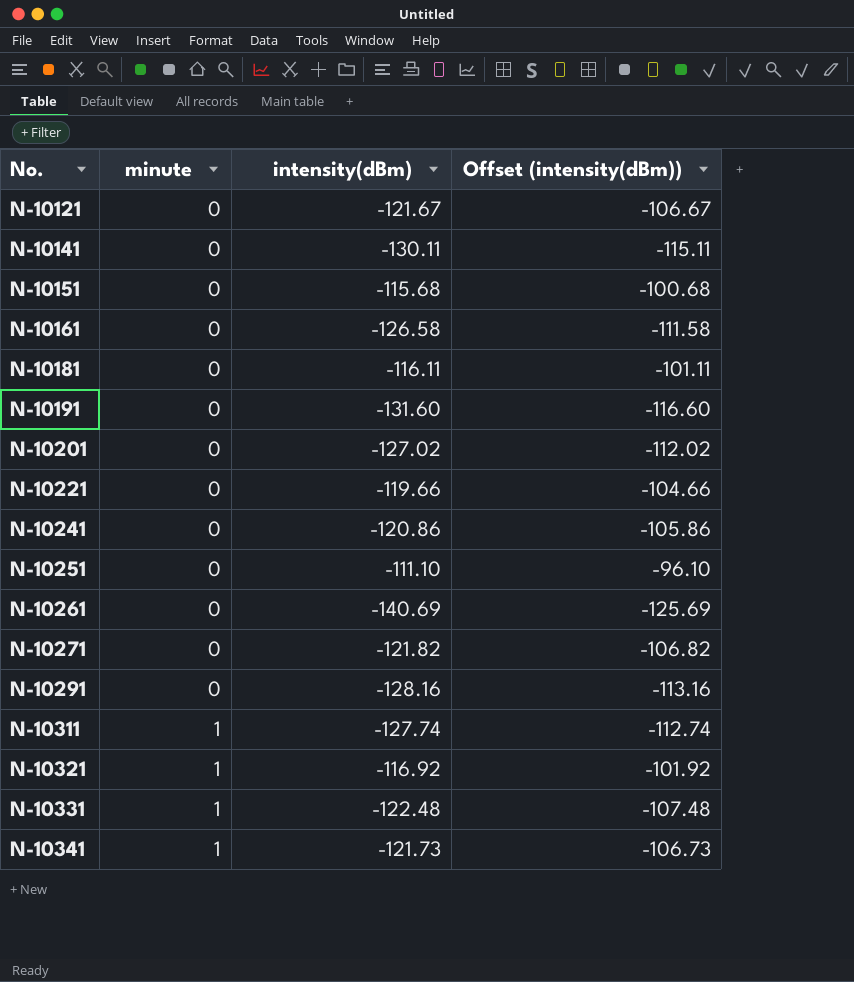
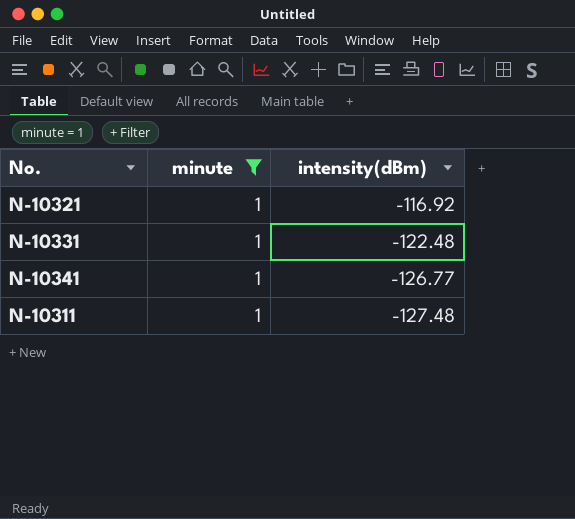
filter: none -> minute = 1
row order: No. ascending -> intensity(dBm) descending
column Offset (intensity(dBm)) | formula: [intensity(dBm)] + 15 -> none
N-10341 | intensity(dBm): -121.73 -> -126.77
N-10311 | intensity(dBm): -127.74 -> -127.48

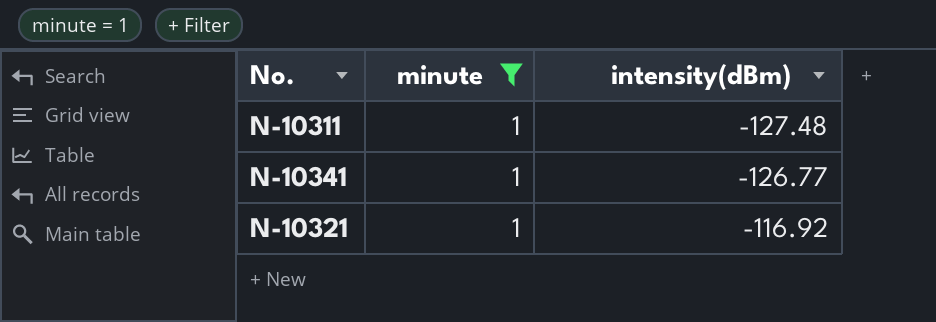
row order: intensity(dBm) descending -> intensity(dBm) ascending
row N-10331: 1 | -122.48 -> none

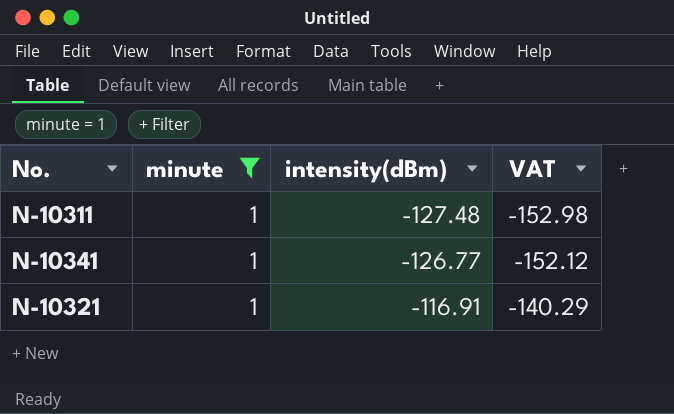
column VAT | formula: none -> [intensity(dBm)] * 1.2
N-10321 | intensity(dBm): -116.92 -> -116.91

